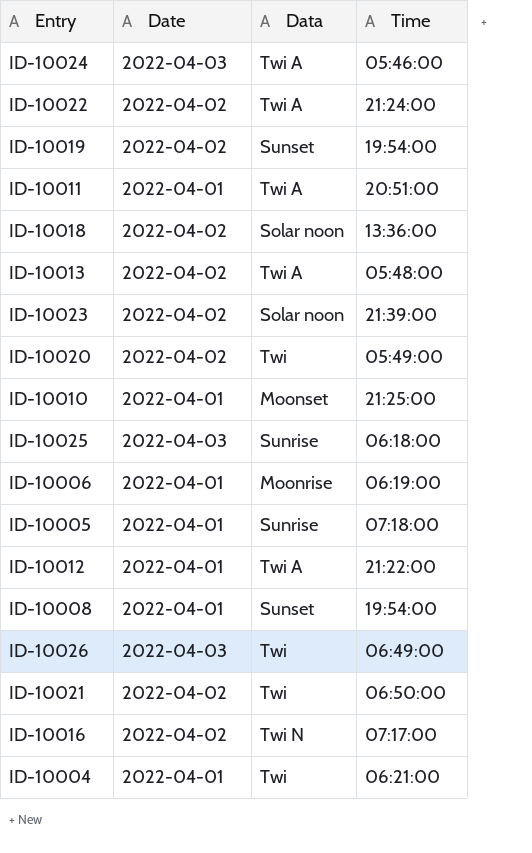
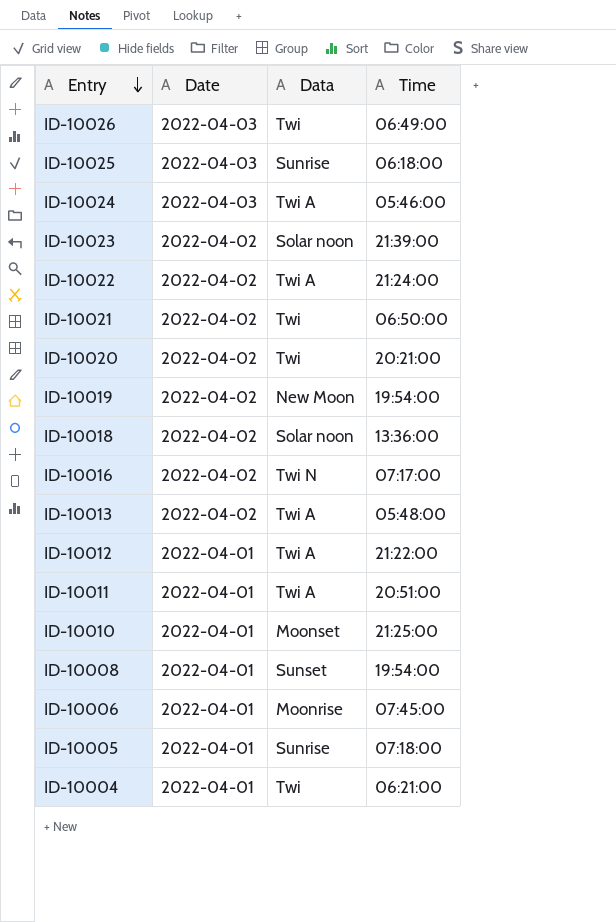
row order: none -> Entry descending
ID-10020 | Time: 05:49:00 -> 20:21:00
ID-10019 | Data: Sunset -> New Moon
ID-10006 | Time: 06:19:00 -> 07:45:00

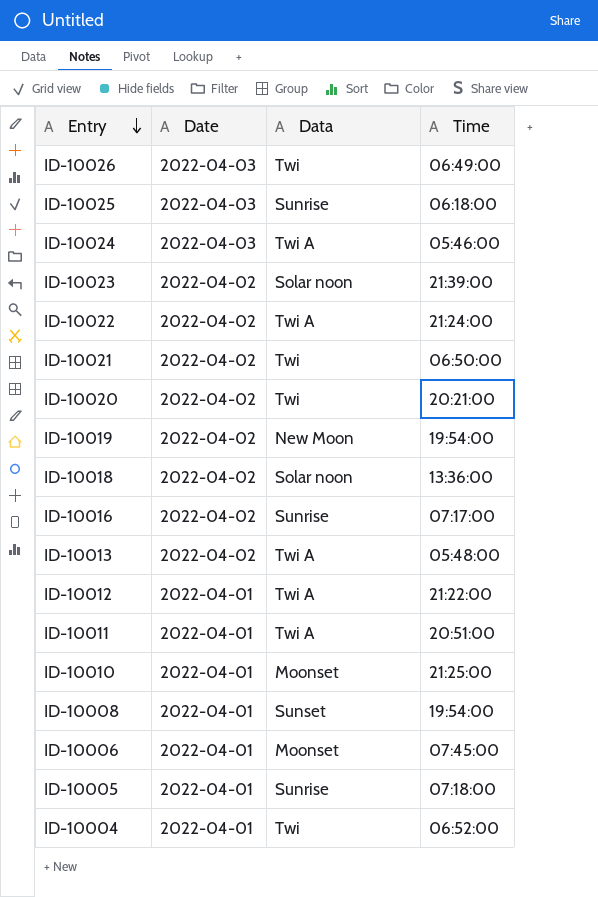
ID-10016 | Data: Twi N -> Sunrise
ID-10006 | Data: Moonrise -> Moonset
ID-10004 | Time: 06:21:00 -> 06:52:00

